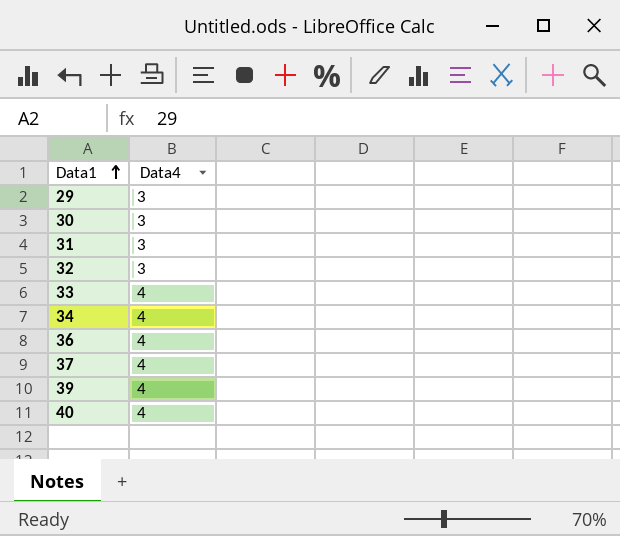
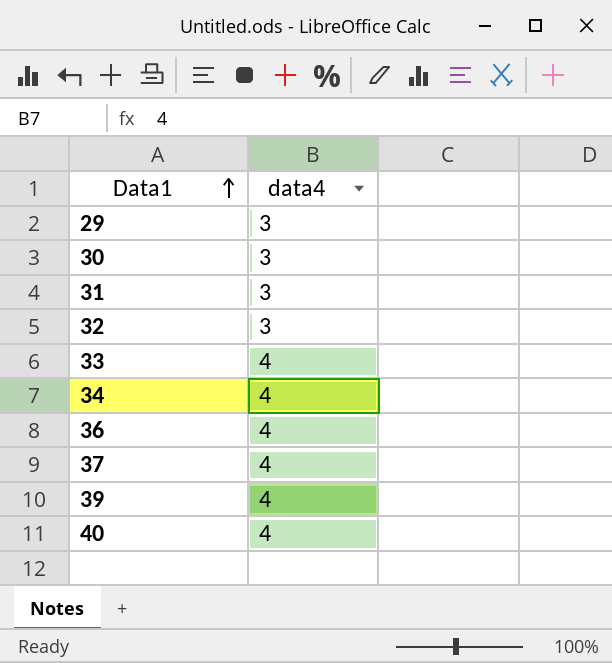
column name: Data4 -> data4

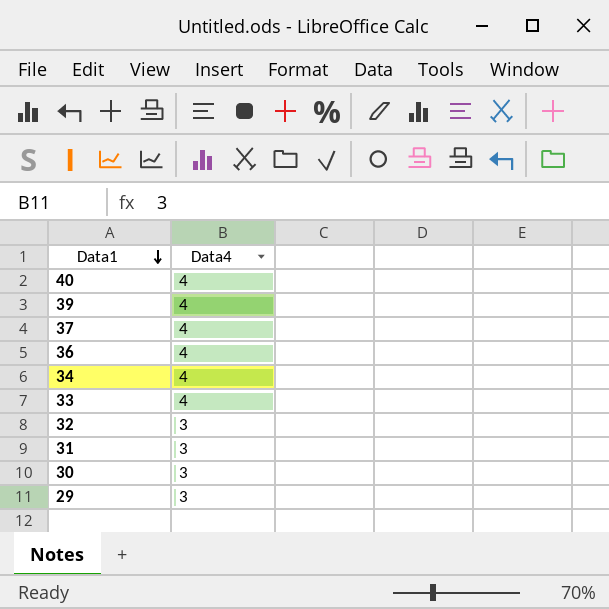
row order: Data1 ascending -> Data1 descending
column name: data4 -> Data4

